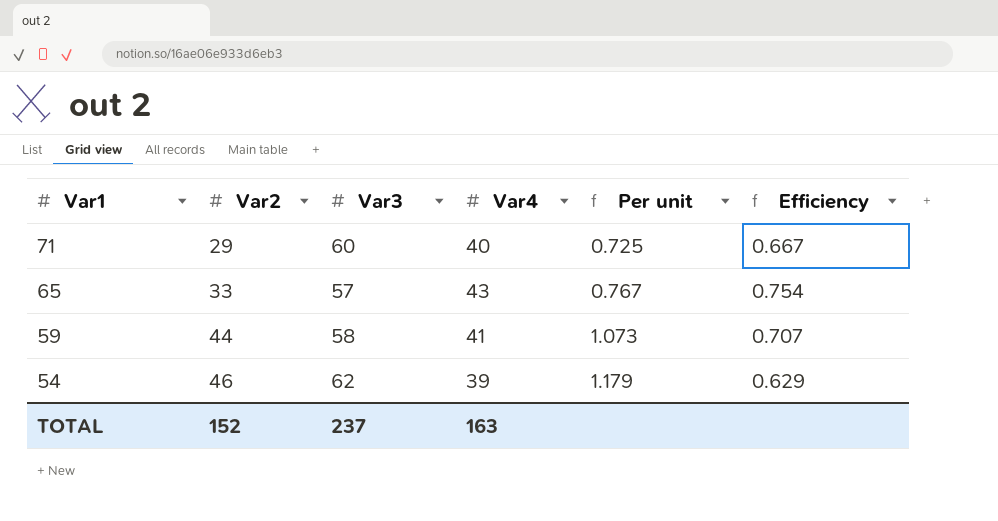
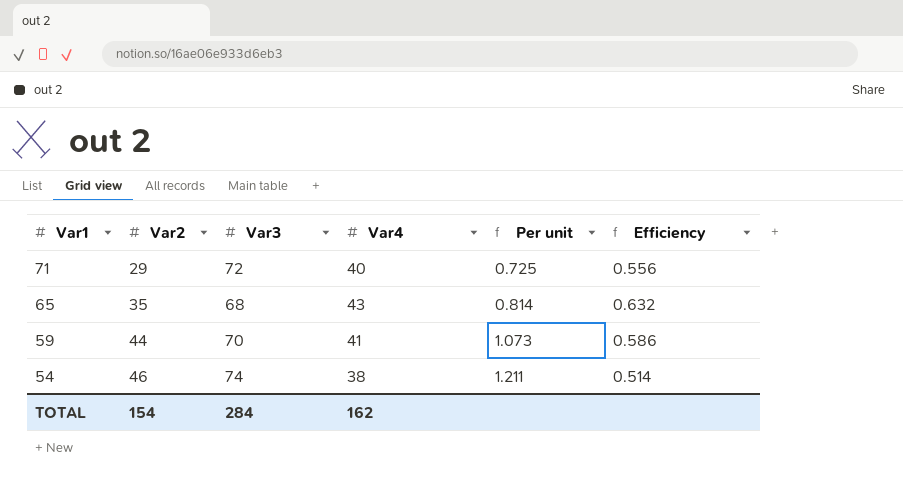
71 | Var3: 60 -> 72
71 | Efficiency: 0.667 -> 0.556
65 | Var2: 33 -> 35
65 | Var3: 57 -> 68
65 | Per unit: 0.767 -> 0.814
65 | Efficiency: 0.754 -> 0.632
59 | Var3: 58 -> 70
59 | Efficiency: 0.707 -> 0.586
54 | Var3: 62 -> 74
54 | Var4: 39 -> 38
54 | Per unit: 1.179 -> 1.211
54 | Efficiency: 0.629 -> 0.514
TOTAL | Var2: 152 -> 154
TOTAL | Var3: 237 -> 284
TOTAL | Var4: 163 -> 162

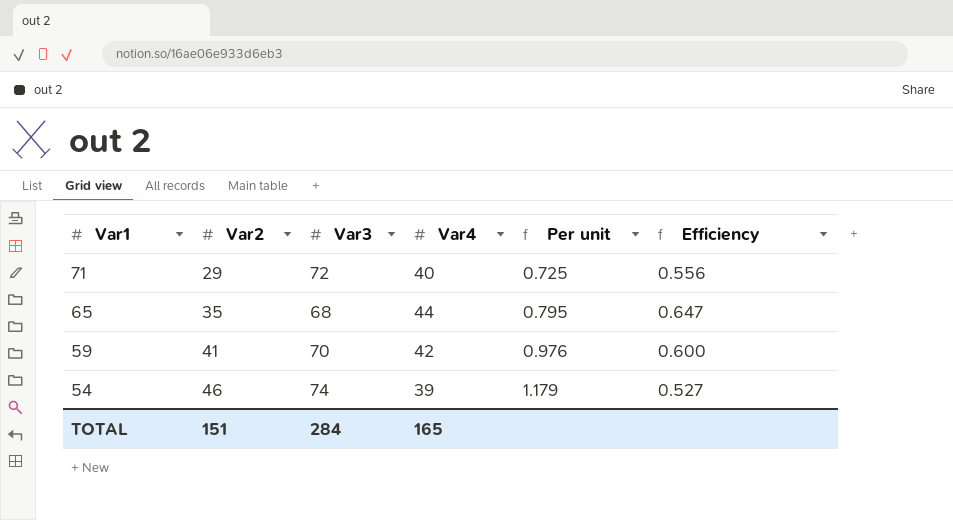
65 | Var4: 43 -> 44
65 | Per unit: 0.814 -> 0.795
65 | Efficiency: 0.632 -> 0.647
59 | Var2: 44 -> 41
59 | Var4: 41 -> 42
59 | Per unit: 1.073 -> 0.976
59 | Efficiency: 0.586 -> 0.600
54 | Var4: 38 -> 39
54 | Per unit: 1.211 -> 1.179
54 | Efficiency: 0.514 -> 0.527
TOTAL | Var2: 154 -> 151
TOTAL | Var4: 162 -> 165

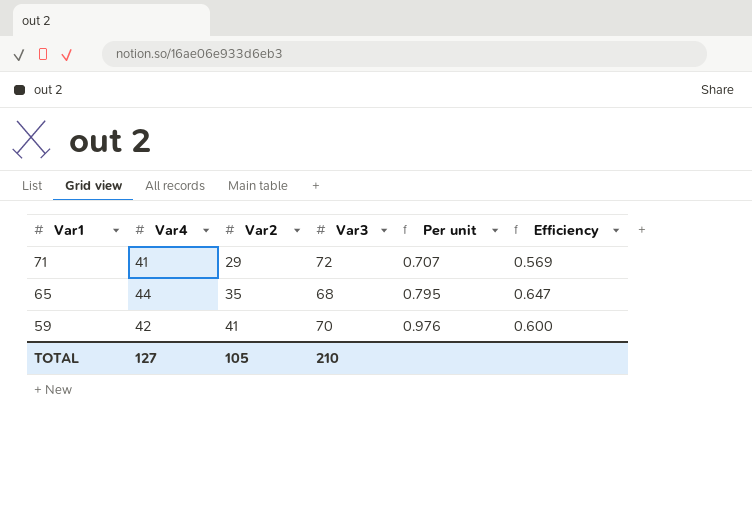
column Var4 | position: 4 -> 2
row 54: 46 | 74 | 39 | 1.179 | 0.527 -> none
71 | Var4: 40 -> 41
71 | Per unit: 0.725 -> 0.707
71 | Efficiency: 0.556 -> 0.569
TOTAL | Var4: 165 -> 127
TOTAL | Var2: 151 -> 105
TOTAL | Var3: 284 -> 210

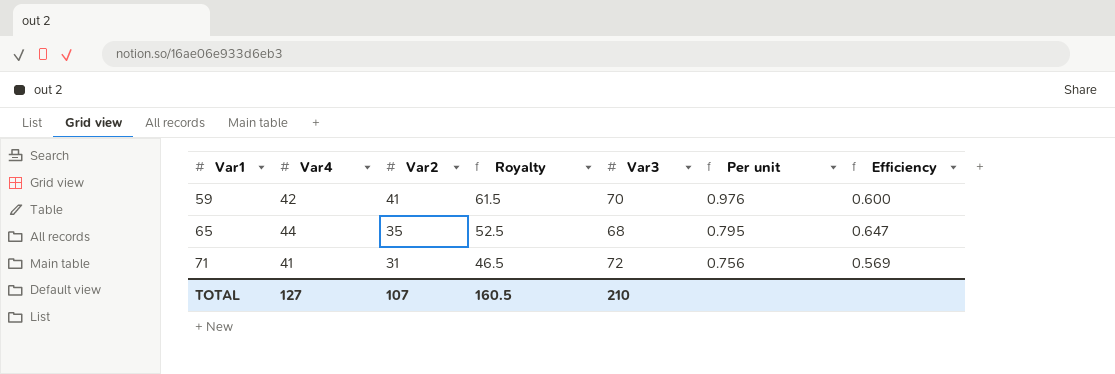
row order: Var1 descending -> Var1 ascending
column Royalty | formula: none -> [Var2] * 1.5
71 | Var2: 29 -> 31
71 | Per unit: 0.707 -> 0.756
TOTAL | Var2: 105 -> 107

